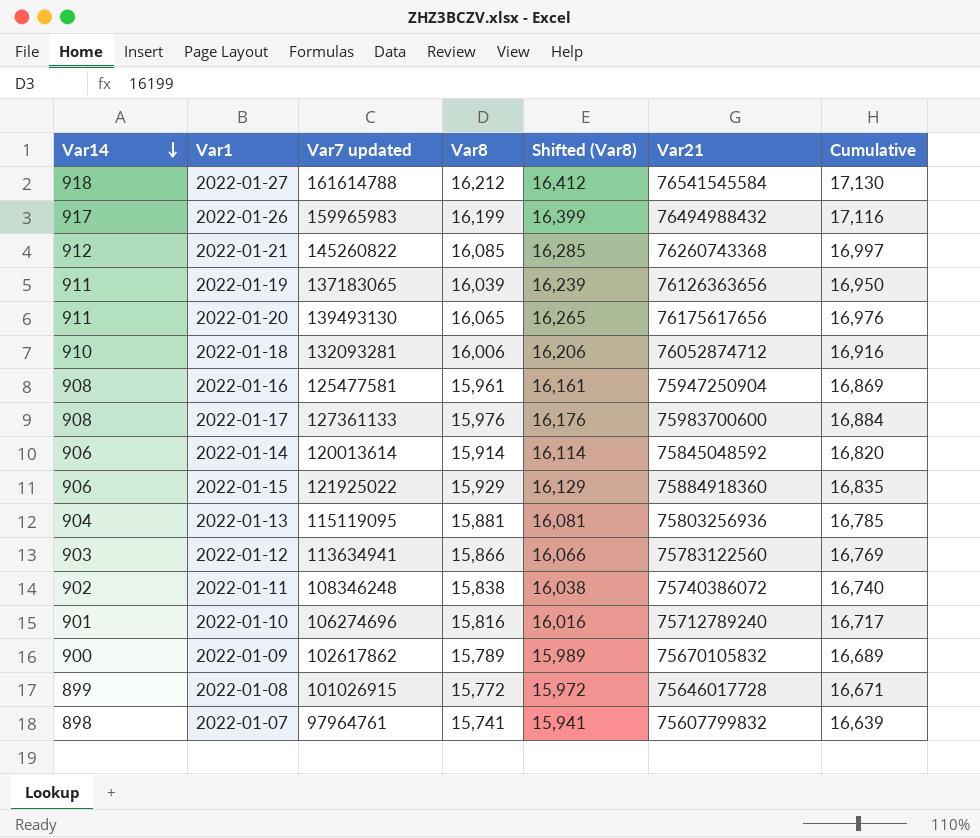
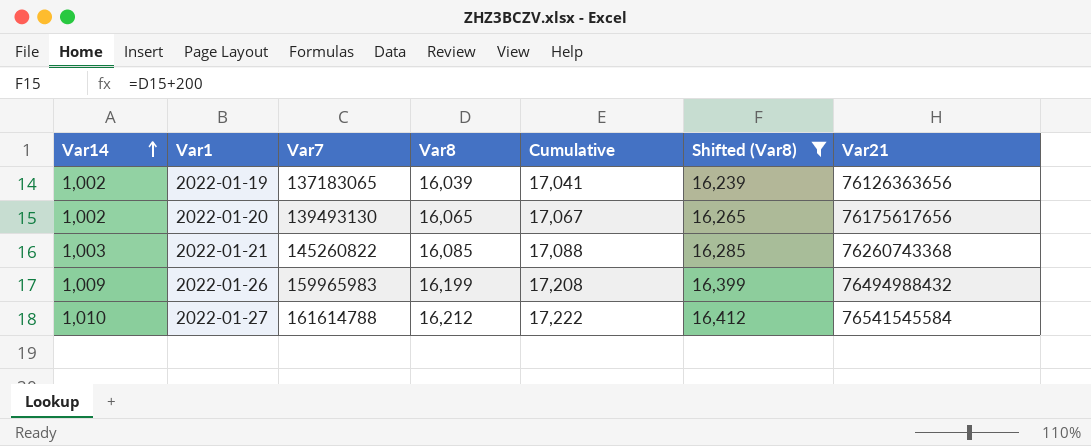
filter: none -> Shifted (Var8) >= 16,239
row order: Var14 descending -> Var14 ascending
column name: Var7 updated -> Var7
column Cumulative | position: 7 -> 5
2022-01-19 | Var14: 911 -> 1,002
2022-01-19 | Cumulative: 16,950 -> 17,041
2022-01-20 | Var14: 911 -> 1,002
2022-01-20 | Cumulative: 16,976 -> 17,067
2022-01-21 | Var14: 912 -> 1,003
2022-01-21 | Cumulative: 16,997 -> 17,088
2022-01-26 | Var14: 917 -> 1,009
2022-01-26 | Cumulative: 17,116 -> 17,208
2022-01-27 | Var14: 918 -> 1,010
2022-01-27 | Cumulative: 17,130 -> 17,222

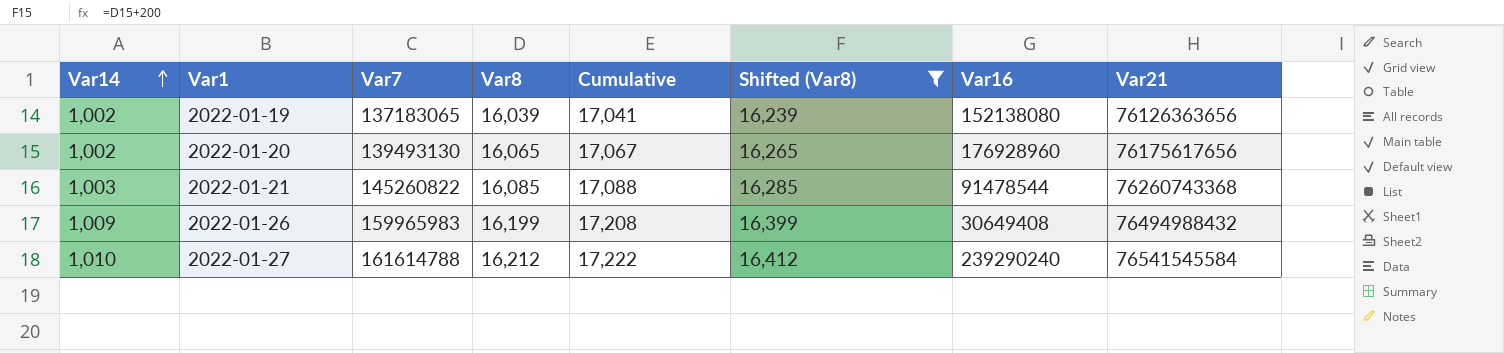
column Var16 | position: none -> 7

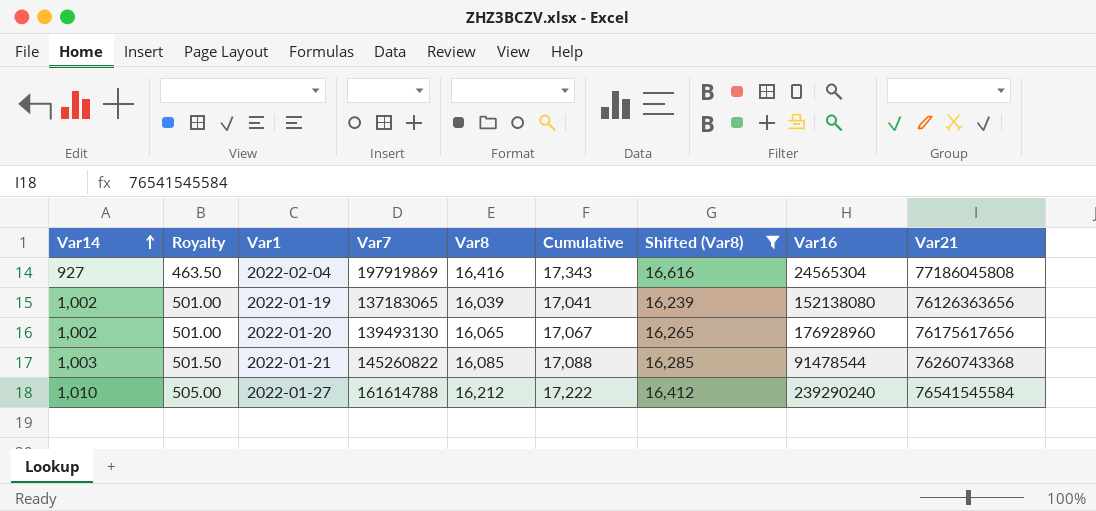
column Royalty | formula: none -> [Var14] * 0.5
row 2022-01-26: 1,009 | 159965983 | 16,199 | 17,208 | 16,399 | 30649408 | 76494988432 -> none
row 2022-02-04: none -> 927 | 463.50 | 197919869 | 16,416 | 17,343 | 16,616 | 24565304 | 77186045808

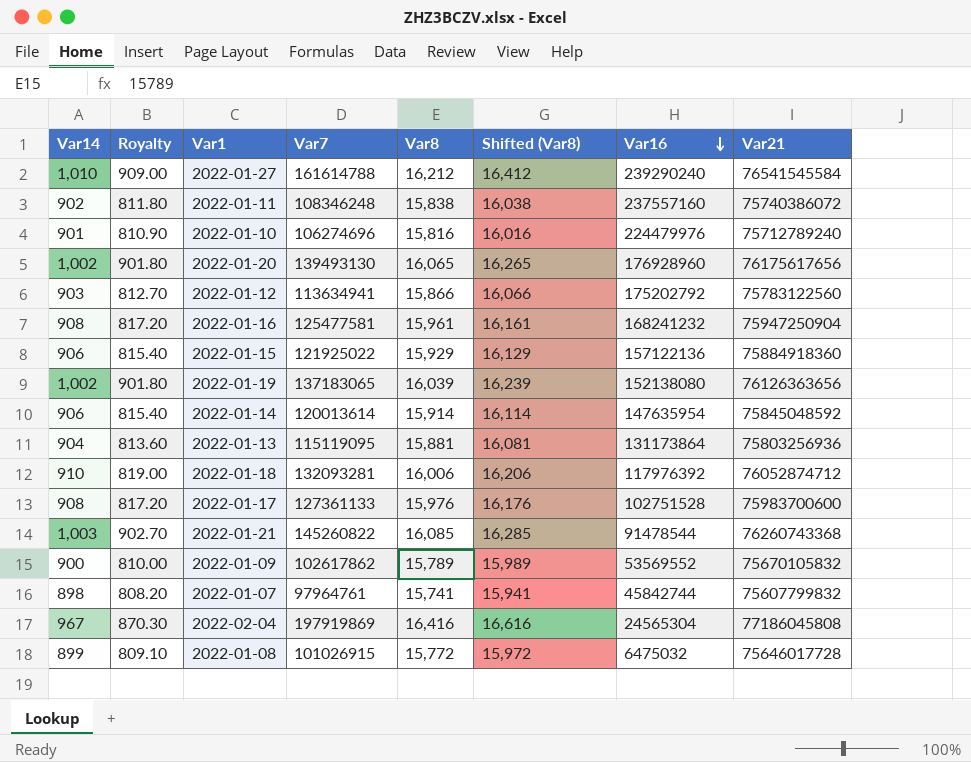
filter: Shifted (Var8) >= 16,239 -> none
row order: Var14 ascending -> Var16 descending
column Cumulative | formula: [Var14] + [Var8] -> none
column Royalty | formula: [Var14] * 0.5 -> [Var14] * 0.9
2022-02-04 | Var14: 927 -> 967

